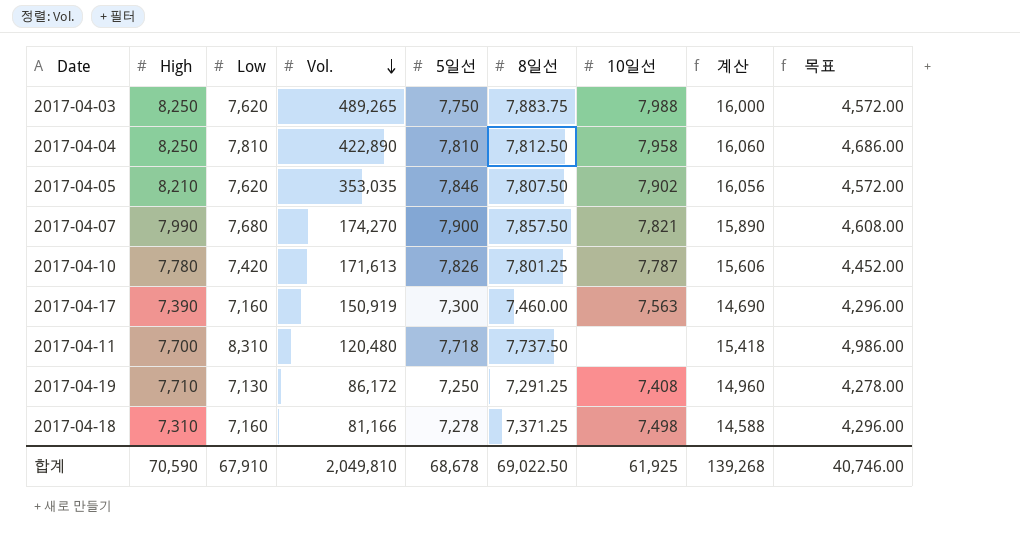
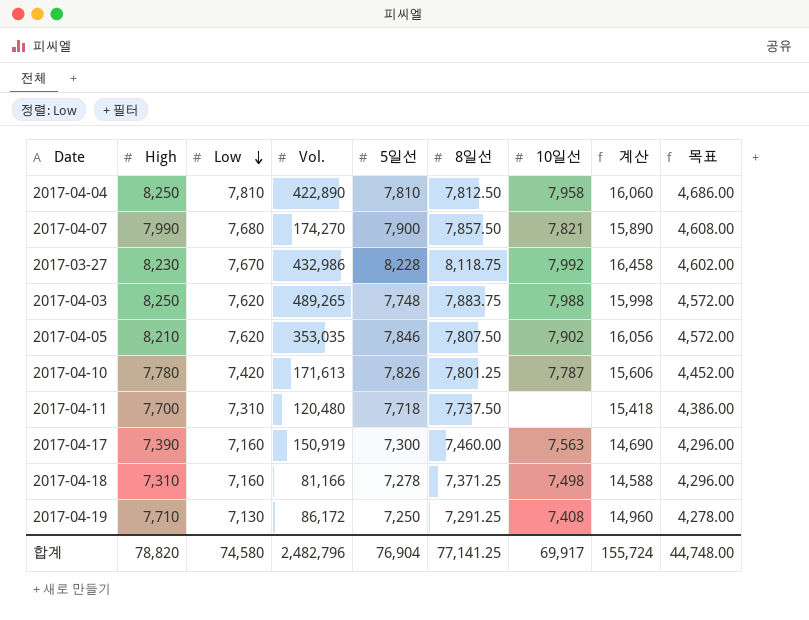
row order: Vol. descending -> Low descending
row 2017-03-27: none -> 8,230 | 7,670 | 432,986 | 8,228 | 8,118.75 | 7,992 | 16,458 | 4,602.00
2017-04-03 | 5일선: 7,750 -> 7,748
2017-04-03 | 계산: 16,000 -> 15,998
2017-04-11 | Low: 8,310 -> 7,310
2017-04-11 | 목표: 4,986.00 -> 4,386.00
합계 | High: 70,590 -> 78,820
합계 | Low: 67,910 -> 74,580
합계 | Vol.: 2,049,810 -> 2,482,796
합계 | 5일선: 68,678 -> 76,904
합계 | 8일선: 69,022.50 -> 77,141.25
합계 | 10일선: 61,925 -> 69,917
합계 | 계산: 139,268 -> 155,724
합계 | 목표: 40,746.00 -> 44,748.00

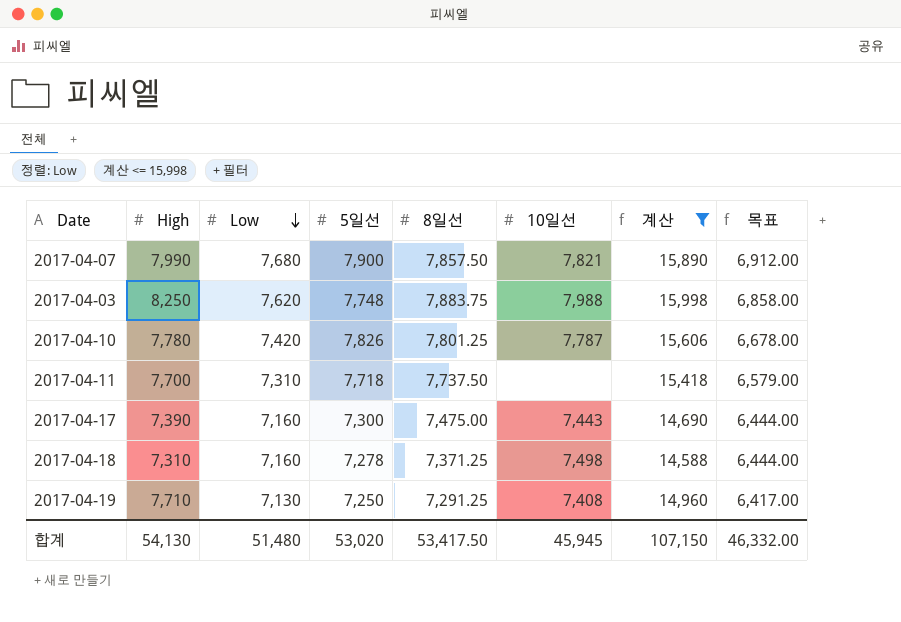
filter: none -> 계산 <= 15,998
column Vol. | position: 4 -> none
column 목표 | formula: [Low] * 0.6 -> [Low] * 0.9
2017-04-17 | 8일선: 7,460.00 -> 7,475.00
2017-04-17 | 10일선: 7,563 -> 7,443
합계 | High: 78,820 -> 54,130
합계 | Low: 74,580 -> 51,480
합계 | 5일선: 76,904 -> 53,020
합계 | 8일선: 77,141.25 -> 53,417.50
합계 | 10일선: 69,917 -> 45,945
합계 | 계산: 155,724 -> 107,150
합계 | 목표: 44,748.00 -> 46,332.00

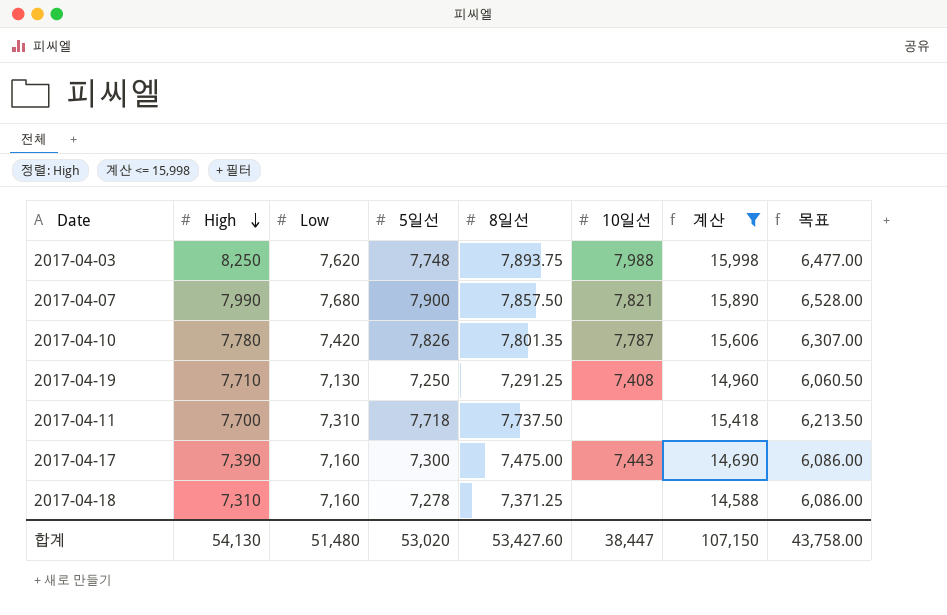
row order: Low descending -> High descending
column 목표 | formula: [Low] * 0.9 -> [Low] * 0.85
2017-04-03 | 8일선: 7,883.75 -> 7,893.75
2017-04-10 | 8일선: 7,801.25 -> 7,801.35
2017-04-18 | 10일선: 7,498 -> none
합계 | 8일선: 53,417.50 -> 53,427.60
합계 | 10일선: 45,945 -> 38,447
합계 | 목표: 46,332.00 -> 43,758.00

